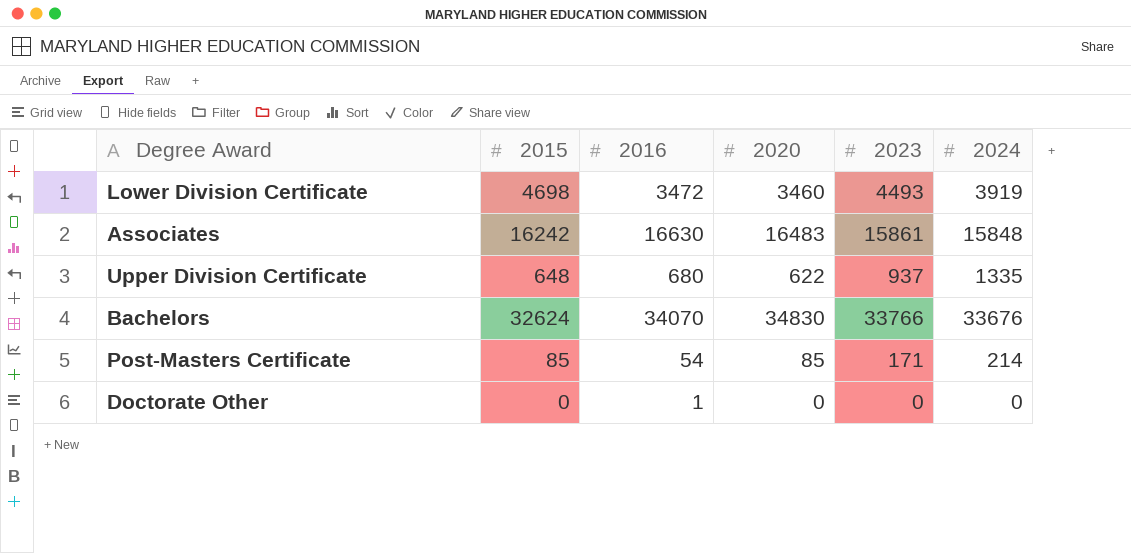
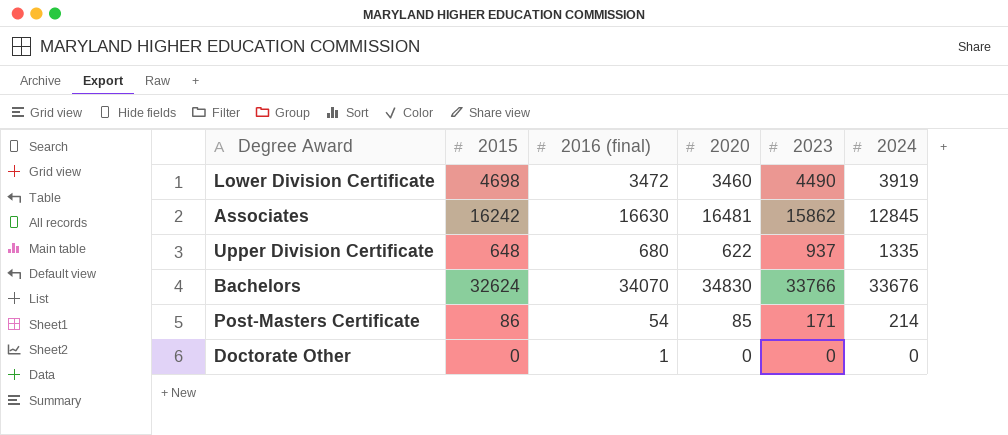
column name: 2016 -> 2016 (final)
Lower Division Certificate | 2023: 4493 -> 4490
Associates | 2020: 16483 -> 16481
Associates | 2023: 15861 -> 15862
Associates | 2024: 15848 -> 12845
Post-Masters Certificate | 2015: 85 -> 86

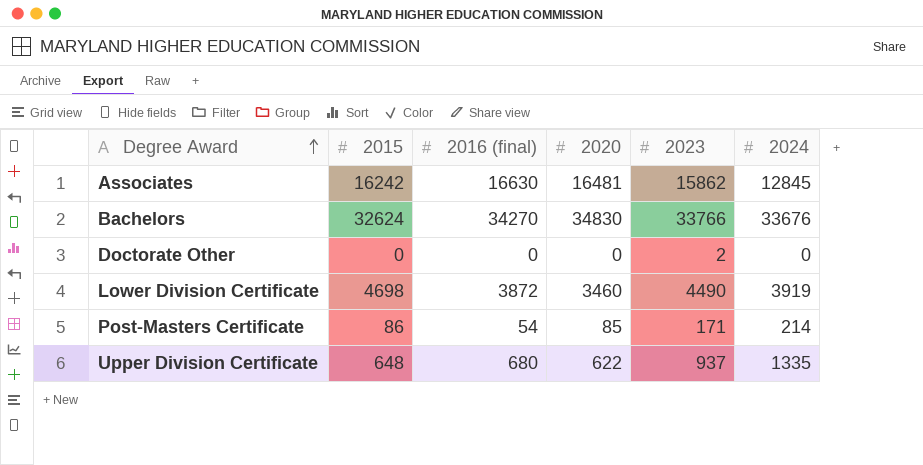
row order: none -> Degree Award ascending
Bachelors | 2016 (final): 34070 -> 34270
Doctorate Other | 2016 (final): 1 -> 0
Doctorate Other | 2023: 0 -> 2
Lower Division Certificate | 2016 (final): 3472 -> 3872

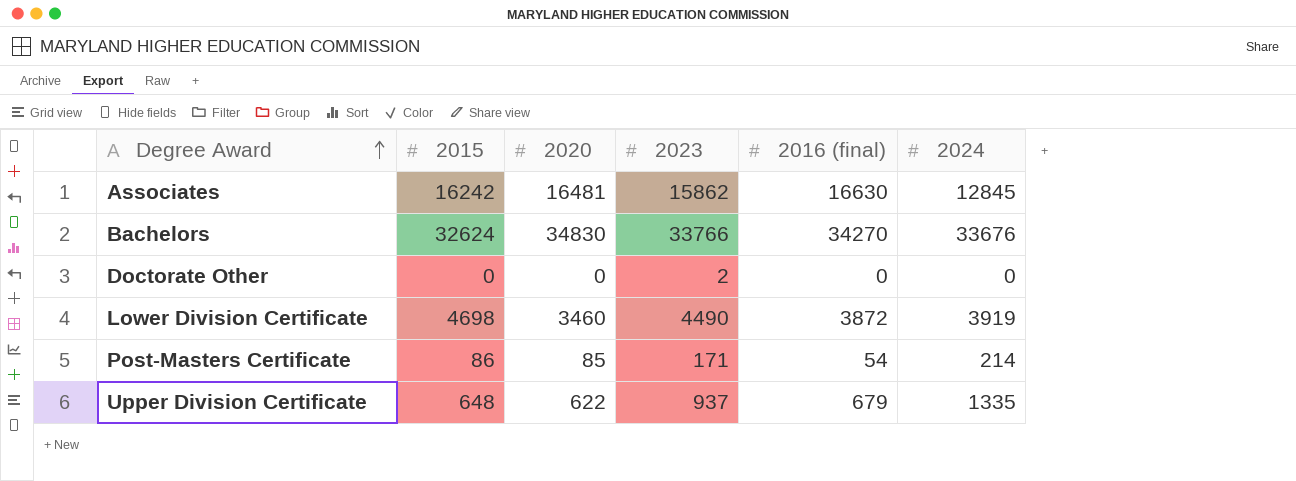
column 2016 (final) | position: 3 -> 5
Upper Division Certificate | 2016 (final): 680 -> 679

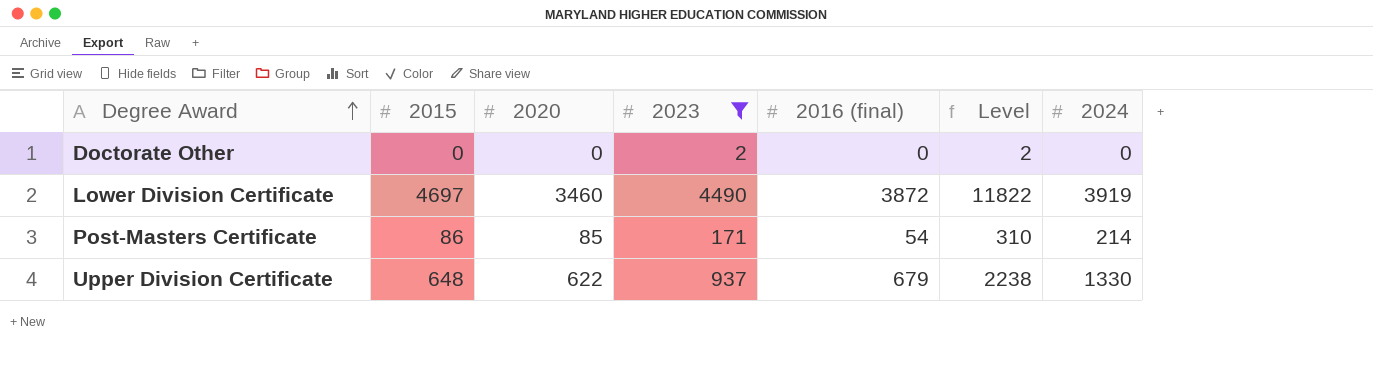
filter: none -> 2023 <= 4490
column Level | formula: none -> [2020] + [2023] + [2016 (final)]
Lower Division Certificate | 2015: 4698 -> 4697
Upper Division Certificate | 2024: 1335 -> 1330

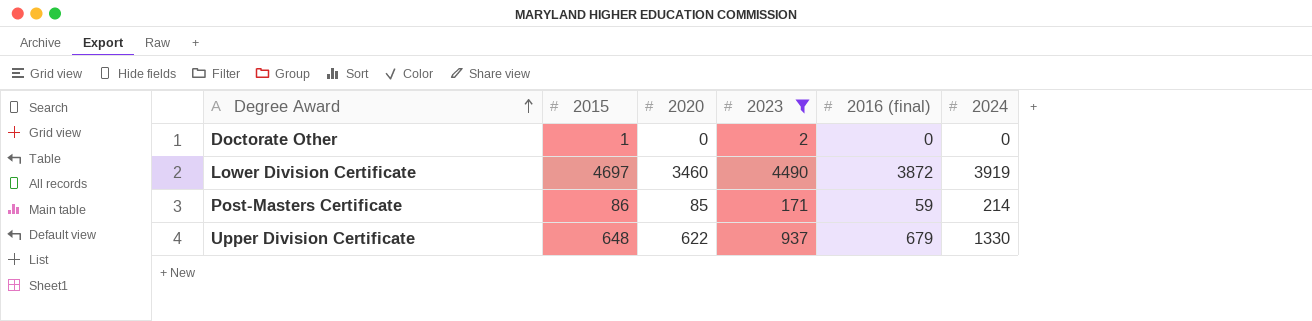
column Level | formula: [2020] + [2023] + [2016 (final)] -> none
Doctorate Other | 2015: 0 -> 1
Post-Masters Certificate | 2016 (final): 54 -> 59

